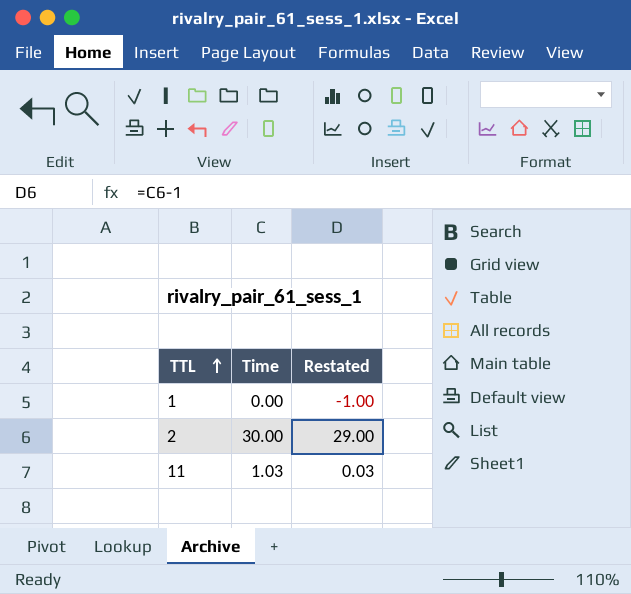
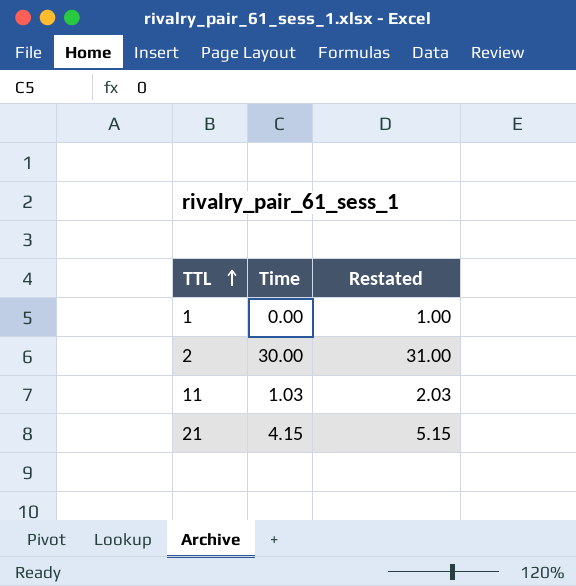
column Restated | formula: [Time] - 1 -> [Time] + 1
row 21: none -> 4.15 | 5.15

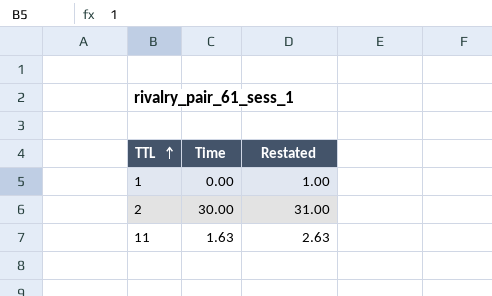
row 21: 4.15 | 5.15 -> none
11 | Time: 1.03 -> 1.63
11 | Restated: 2.03 -> 2.63

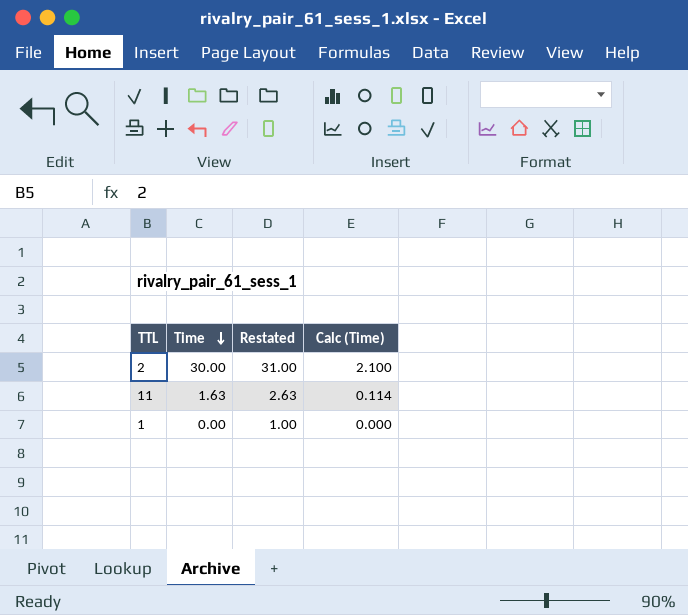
row order: TTL ascending -> Time descending
column Calc (Time) | formula: none -> [Time] * 0.07

